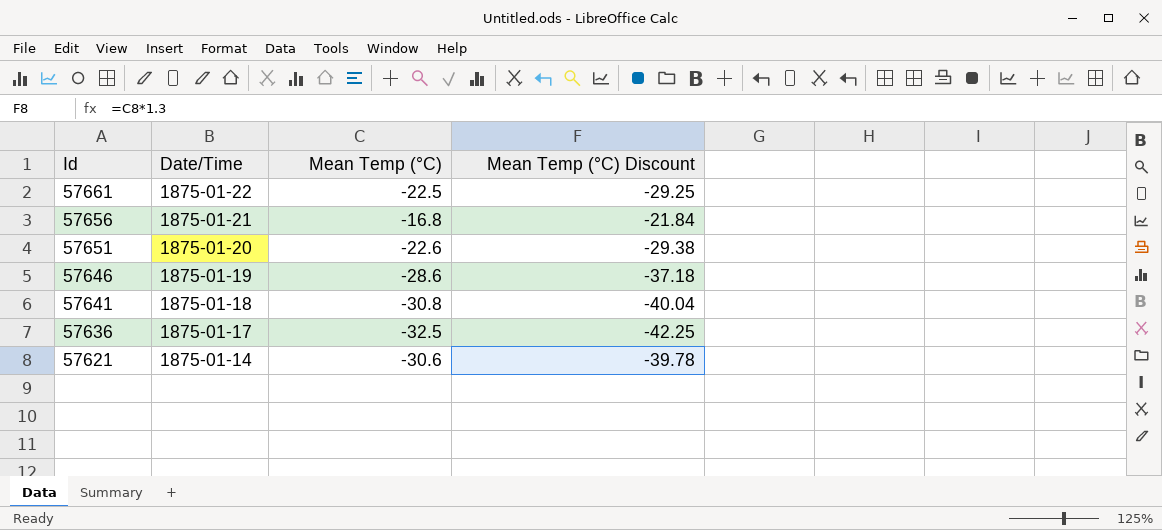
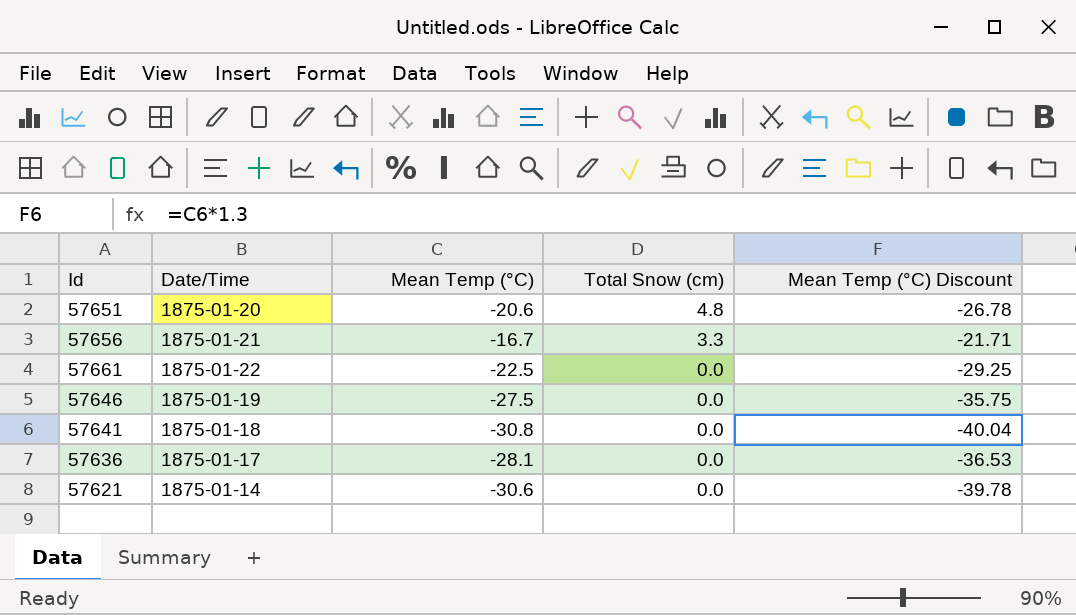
row order: Id descending -> Total Snow (cm) descending
column Total Snow (cm) | position: none -> 4
57651 | Mean Temp (°C): -22.6 -> -20.6
57651 | Mean Temp (°C) Discount: -29.38 -> -26.78
57656 | Mean Temp (°C): -16.8 -> -16.7
57656 | Mean Temp (°C) Discount: -21.84 -> -21.71
57646 | Mean Temp (°C): -28.6 -> -27.5
57646 | Mean Temp (°C) Discount: -37.18 -> -35.75
57636 | Mean Temp (°C): -32.5 -> -28.1
57636 | Mean Temp (°C) Discount: -42.25 -> -36.53

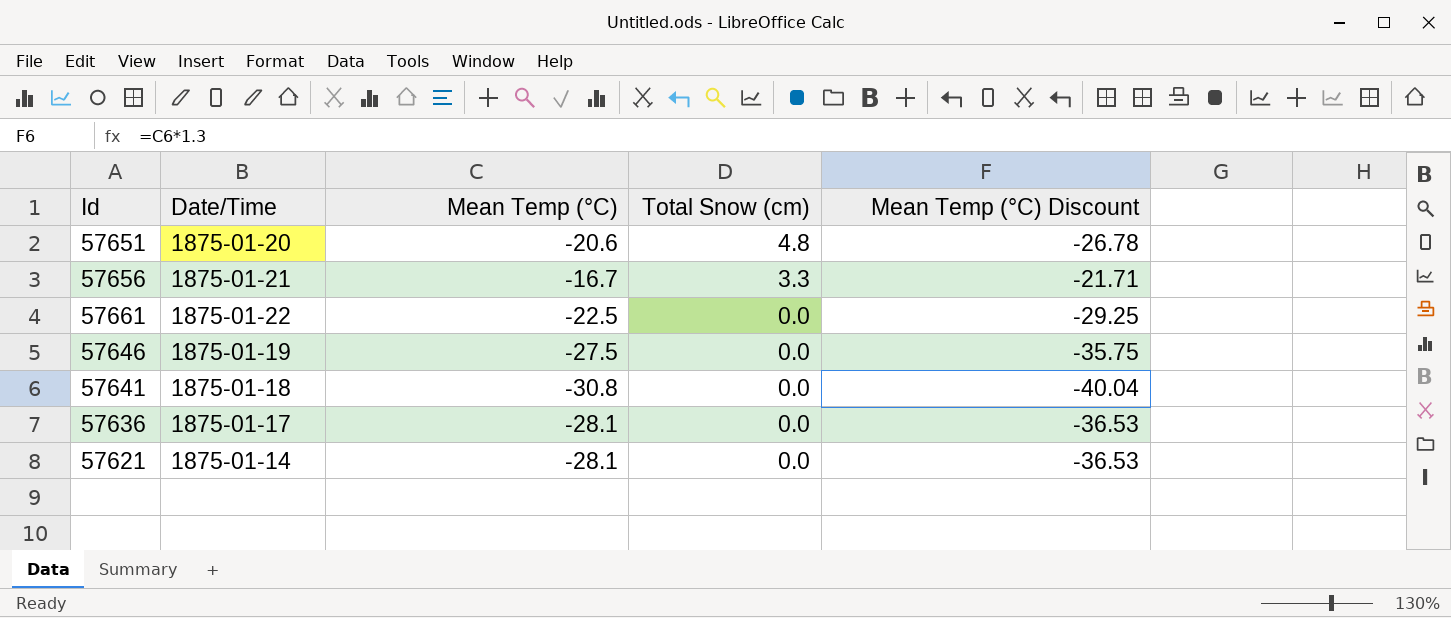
57621 | Mean Temp (°C): -30.6 -> -28.1
57621 | Mean Temp (°C) Discount: -39.78 -> -36.53

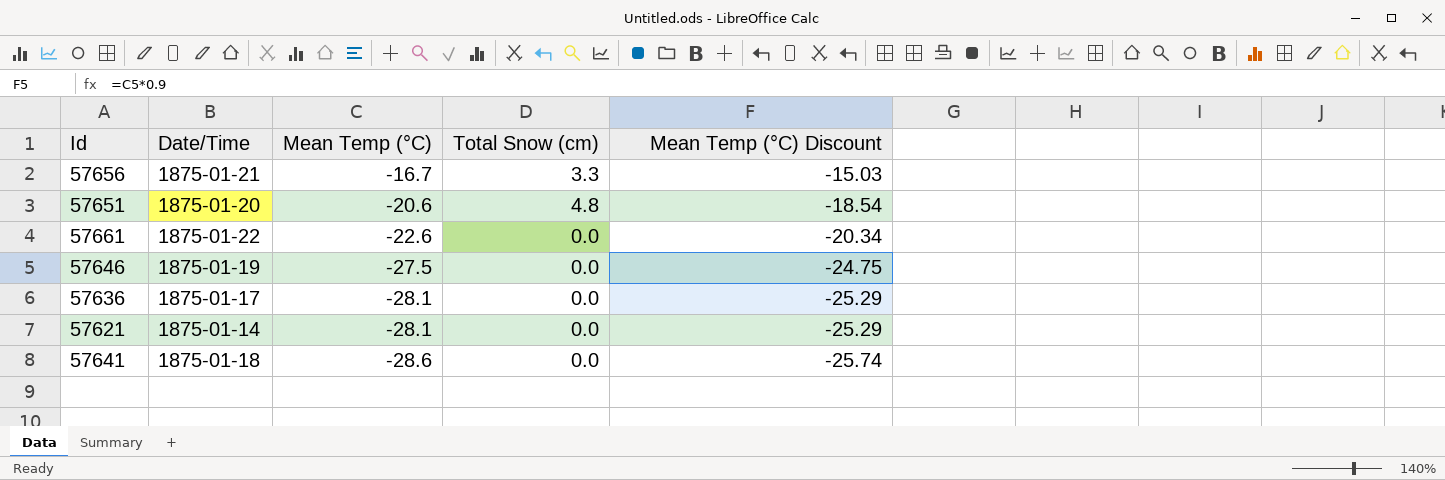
row order: Total Snow (cm) descending -> Mean Temp (°C) descending
column Mean Temp (°C) Discount | formula: [Mean Temp (°C)] * 1.3 -> [Mean Temp (°C)] * 0.9
57661 | Mean Temp (°C): -22.5 -> -22.6
57641 | Mean Temp (°C): -30.8 -> -28.6

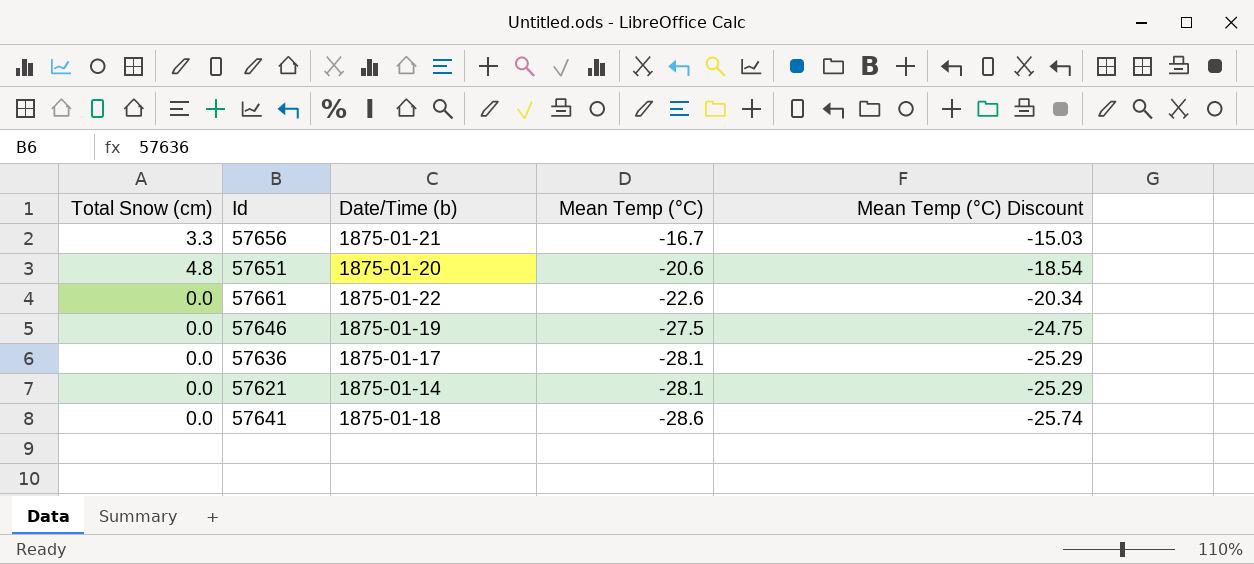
column Total Snow (cm) | position: 4 -> 1
column name: Date/Time -> Date/Time (b)

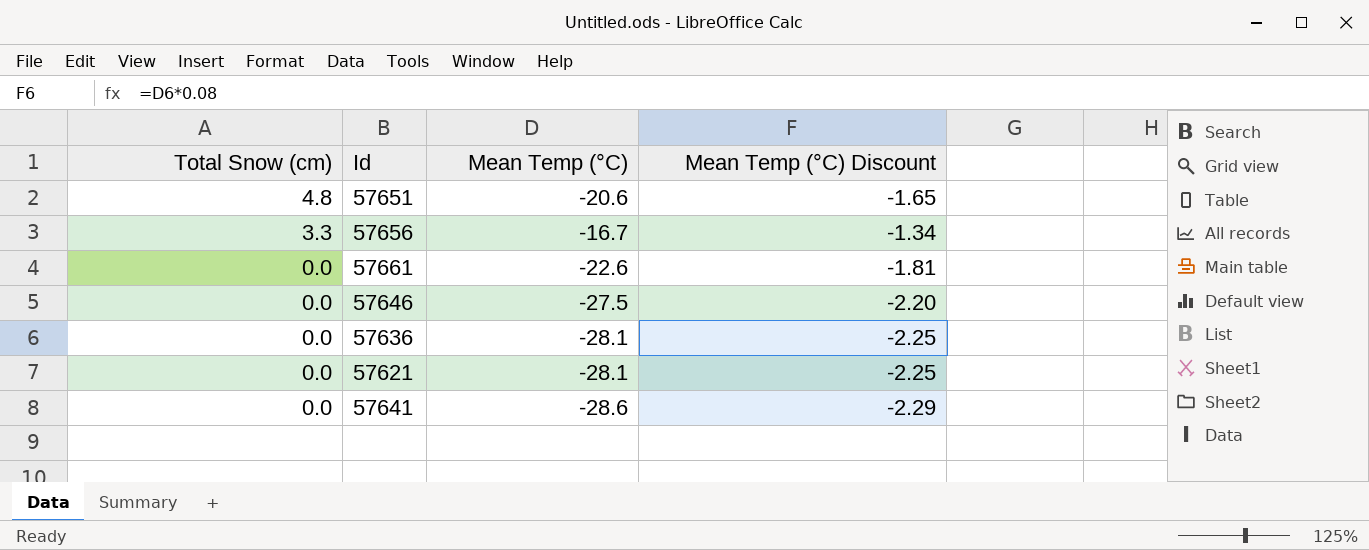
row order: Mean Temp (°C) descending -> Total Snow (cm) descending
column Date/Time (b) | position: 3 -> none
column Mean Temp (°C) Discount | formula: [Mean Temp (°C)] * 0.9 -> [Mean Temp (°C)] * 0.08

